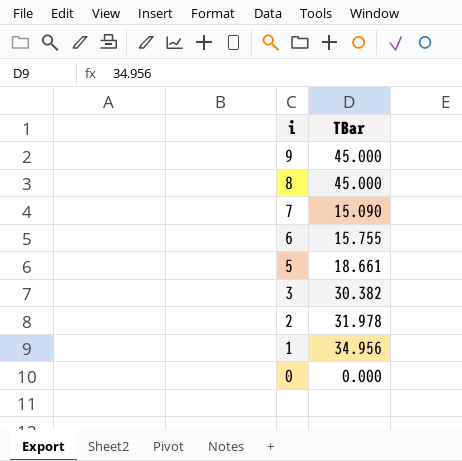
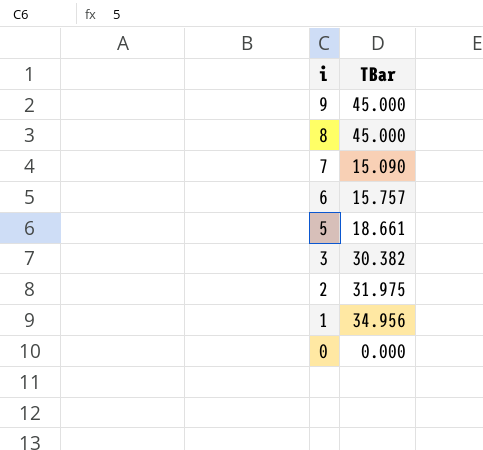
6 | TBar: 15.755 -> 15.757
2 | TBar: 31.978 -> 31.975

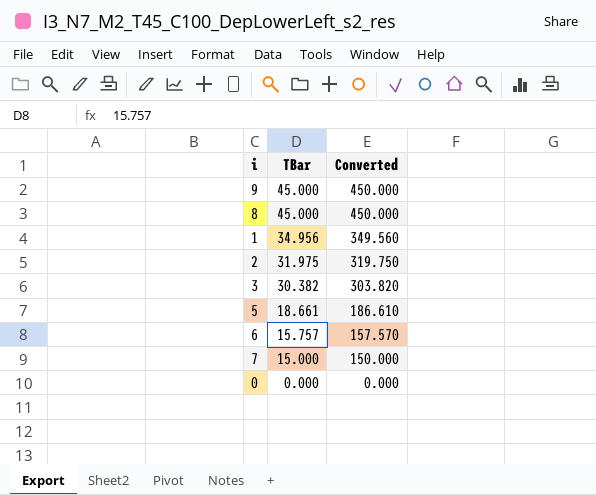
row order: i descending -> TBar descending
column Converted | formula: none -> [TBar] * 10
7 | TBar: 15.090 -> 15.000

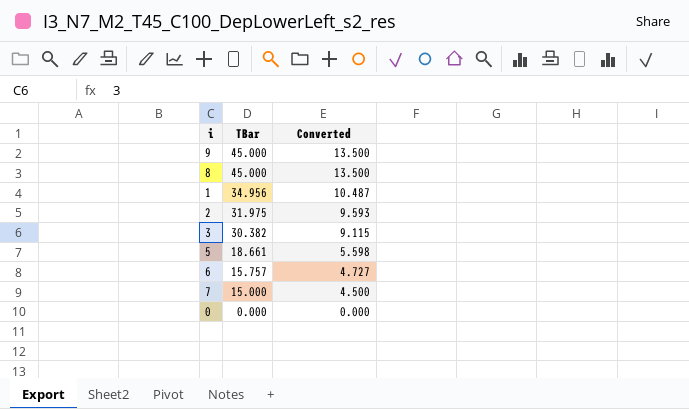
column Converted | formula: [TBar] * 10 -> [TBar] * 0.3

